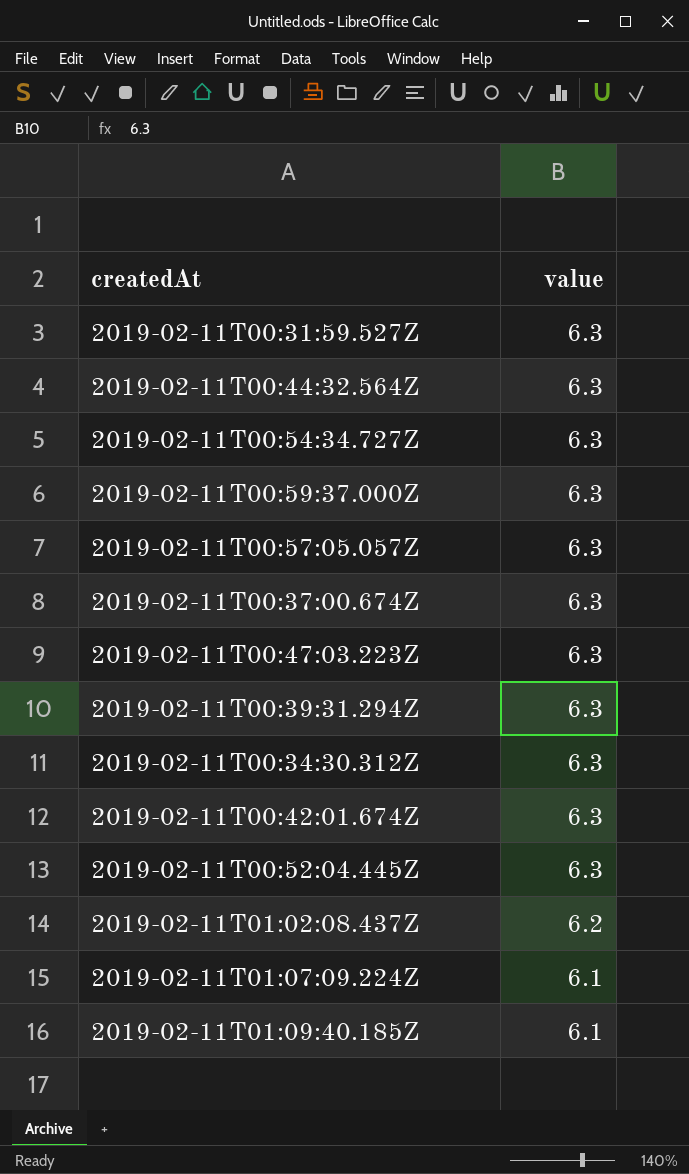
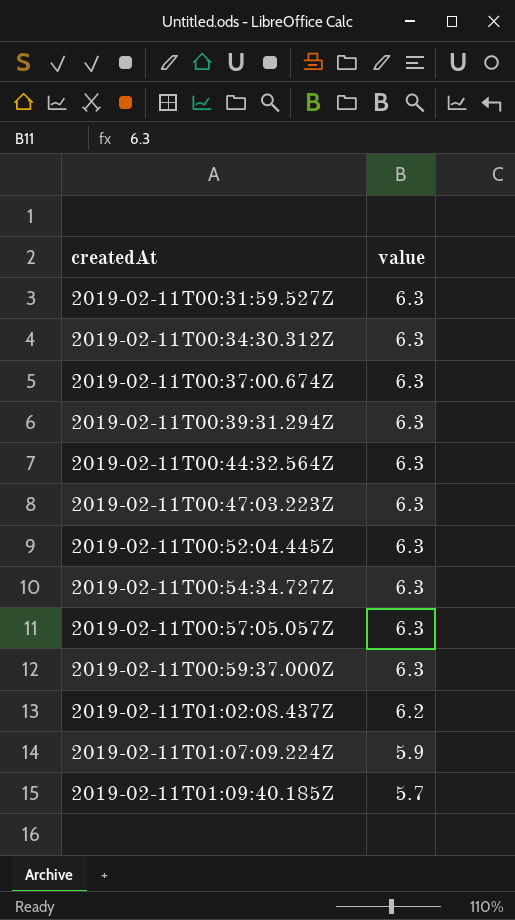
row order: value descending -> createdAt ascending
row 2019-02-11T00:42:01.674Z: 6.3 -> none
2019-02-11T01:07:09.224Z | value: 6.1 -> 5.9
2019-02-11T01:09:40.185Z | value: 6.1 -> 5.7

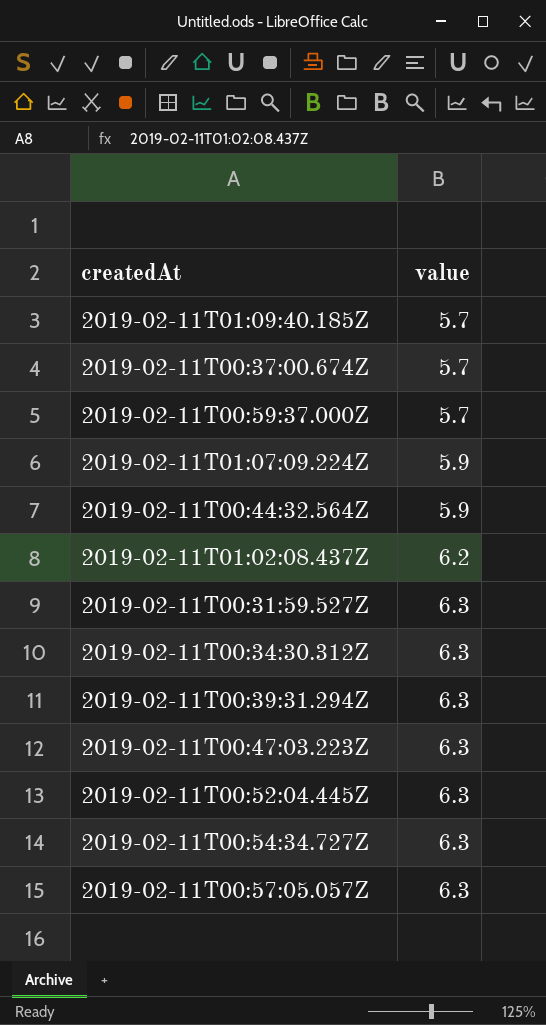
row order: createdAt ascending -> value ascending
2019-02-11T00:37:00.674Z | value: 6.3 -> 5.7
2019-02-11T00:59:37.000Z | value: 6.3 -> 5.7
2019-02-11T00:44:32.564Z | value: 6.3 -> 5.9

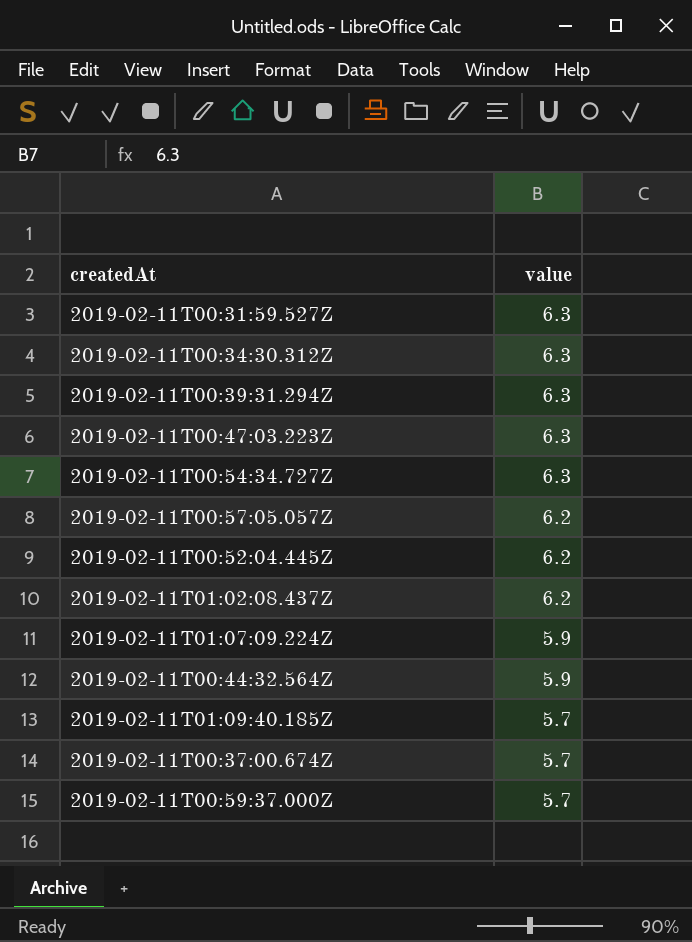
row order: value ascending -> value descending
2019-02-11T00:57:05.057Z | value: 6.3 -> 6.2
2019-02-11T00:52:04.445Z | value: 6.3 -> 6.2

